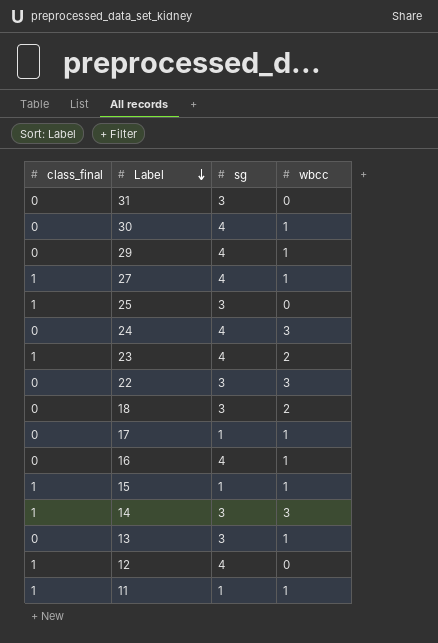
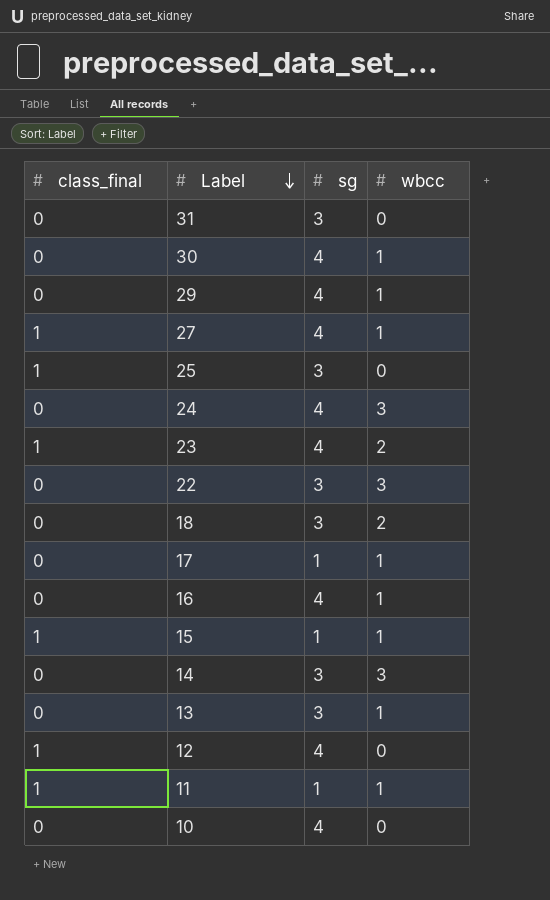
14 | class_final: 1 -> 0
row 10: none -> 0 | 4 | 0

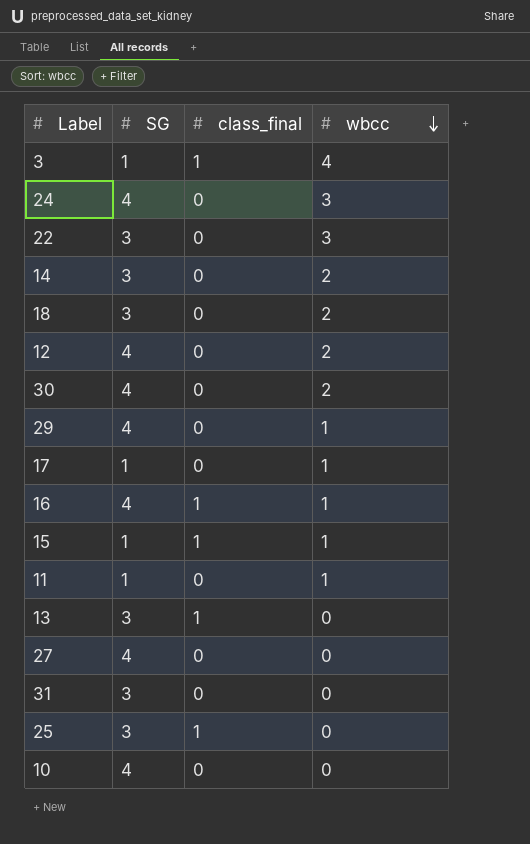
row order: Label descending -> wbcc descending
column name: sg -> SG
column class_final | position: 1 -> 3
row 23: 1 | 4 | 2 -> none
row 3: none -> 1 | 1 | 4
14 | wbcc: 3 -> 2
12 | class_final: 1 -> 0
12 | wbcc: 0 -> 2
30 | wbcc: 1 -> 2
16 | class_final: 0 -> 1
11 | class_final: 1 -> 0
13 | class_final: 0 -> 1
13 | wbcc: 1 -> 0
27 | class_final: 1 -> 0
27 | wbcc: 1 -> 0

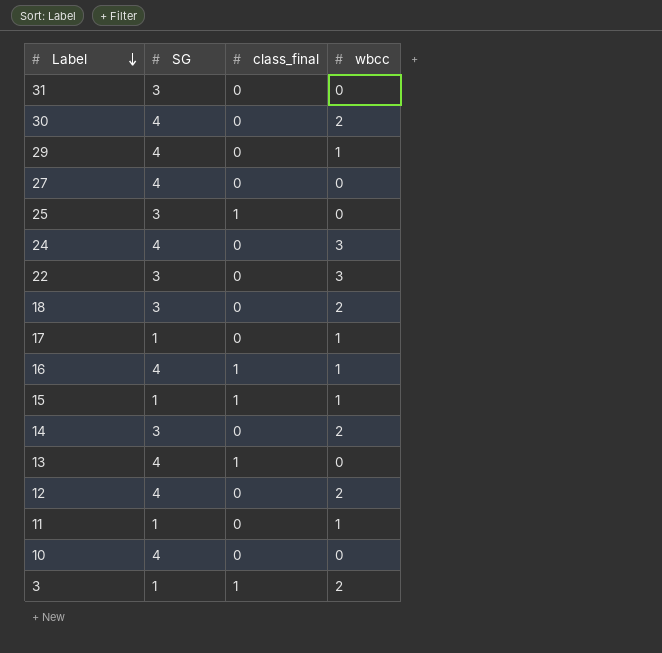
row order: wbcc descending -> Label descending
13 | SG: 3 -> 4
3 | wbcc: 4 -> 2

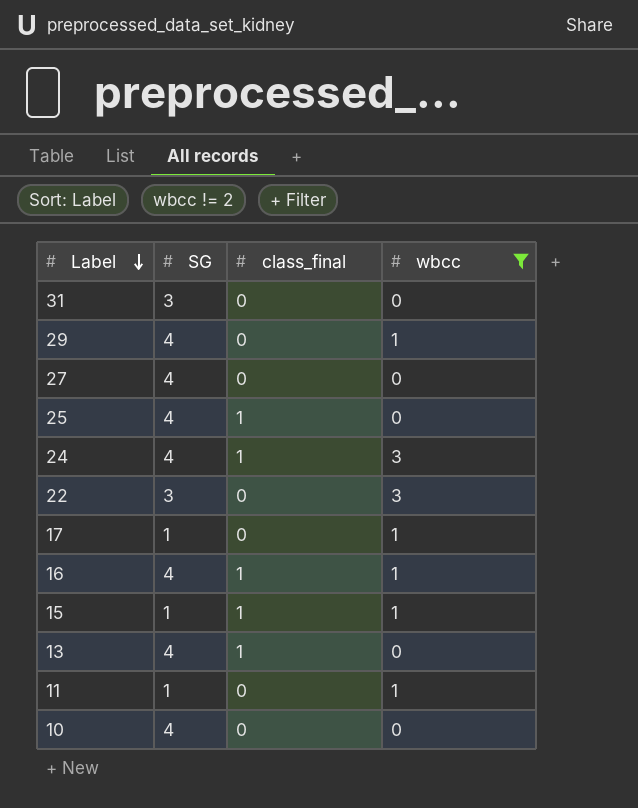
filter: none -> wbcc != 2
25 | SG: 3 -> 4
24 | class_final: 0 -> 1

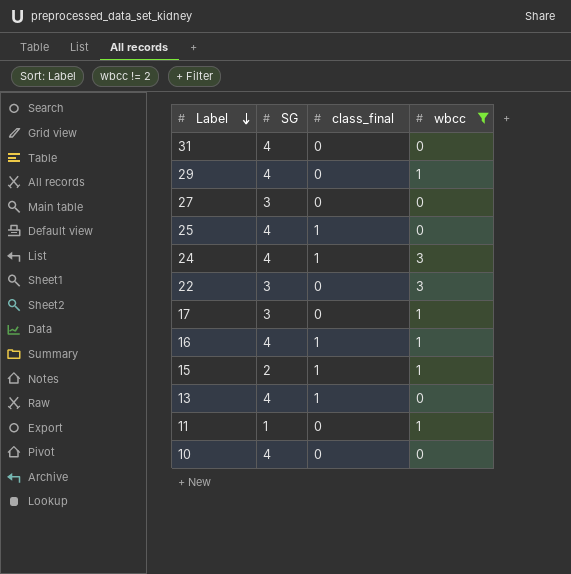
31 | SG: 3 -> 4
27 | SG: 4 -> 3
17 | SG: 1 -> 3
15 | SG: 1 -> 2

